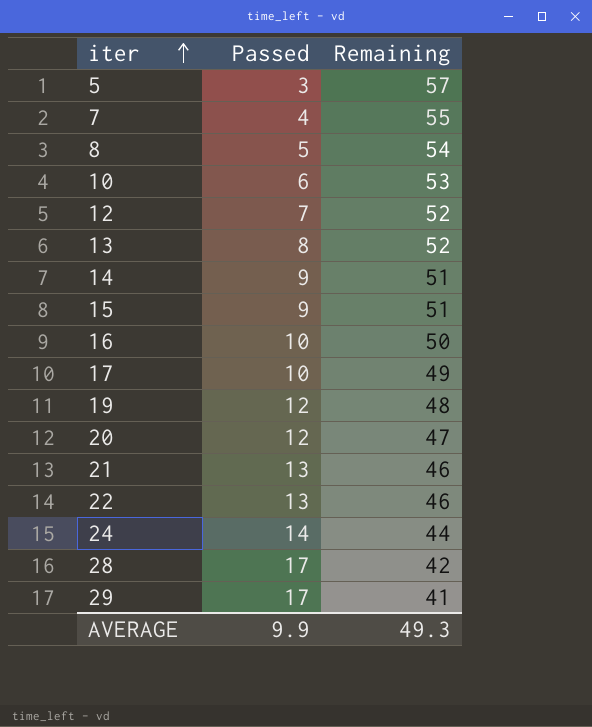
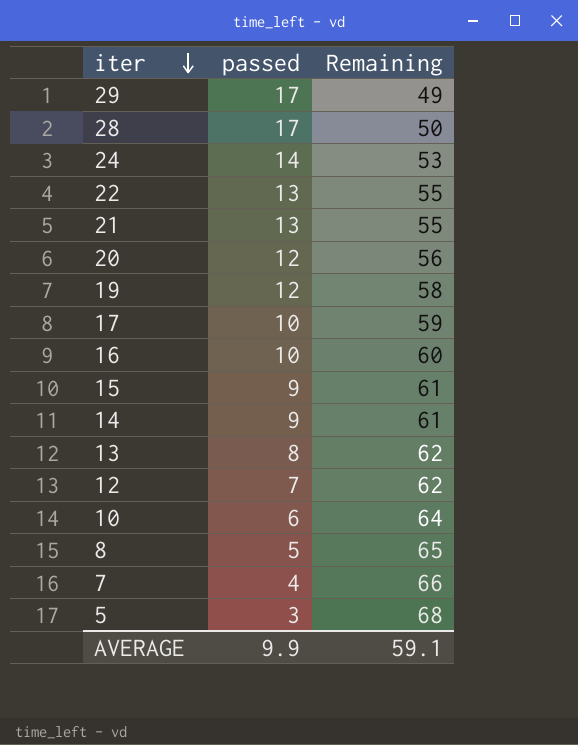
row order: iter ascending -> iter descending
column name: Passed -> passed
29 | Remaining: 41 -> 49
28 | Remaining: 42 -> 50
24 | Remaining: 44 -> 53
22 | Remaining: 46 -> 55
21 | Remaining: 46 -> 55
20 | Remaining: 47 -> 56
19 | Remaining: 48 -> 58
17 | Remaining: 49 -> 59
16 | Remaining: 50 -> 60
15 | Remaining: 51 -> 61
14 | Remaining: 51 -> 61
13 | Remaining: 52 -> 62
12 | Remaining: 52 -> 62
10 | Remaining: 53 -> 64
8 | Remaining: 54 -> 65
7 | Remaining: 55 -> 66
5 | Remaining: 57 -> 68
AVERAGE | Remaining: 49.3 -> 59.1

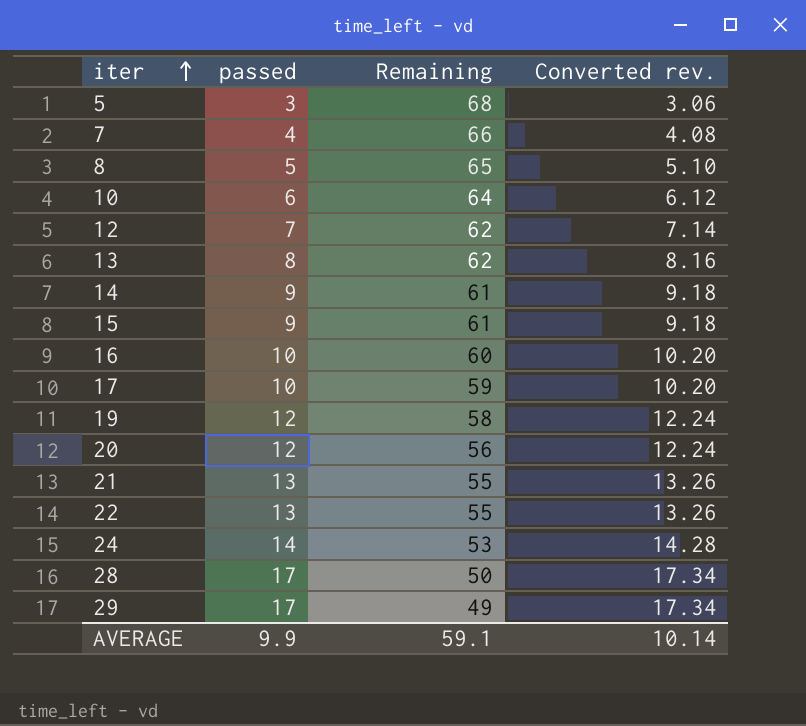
row order: iter descending -> iter ascending
column Converted rev. | formula: none -> [passed] * 1.02

